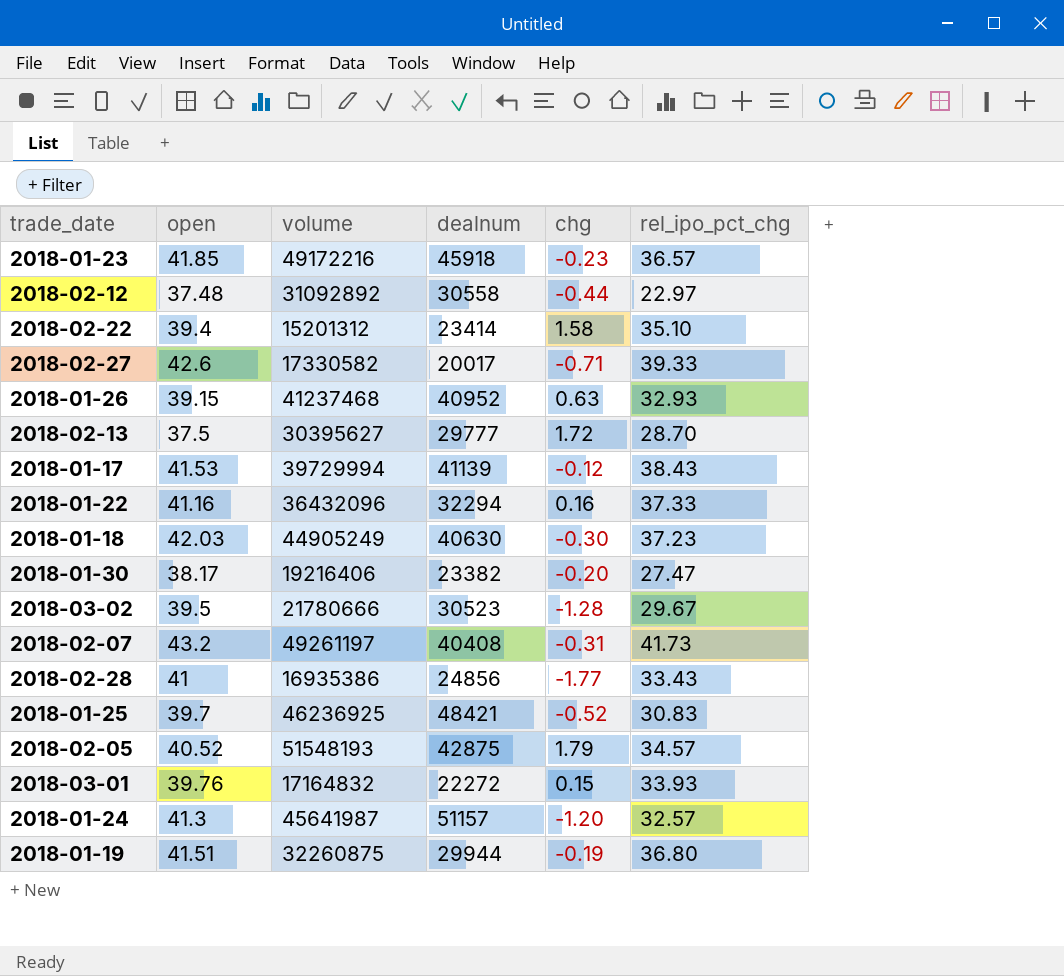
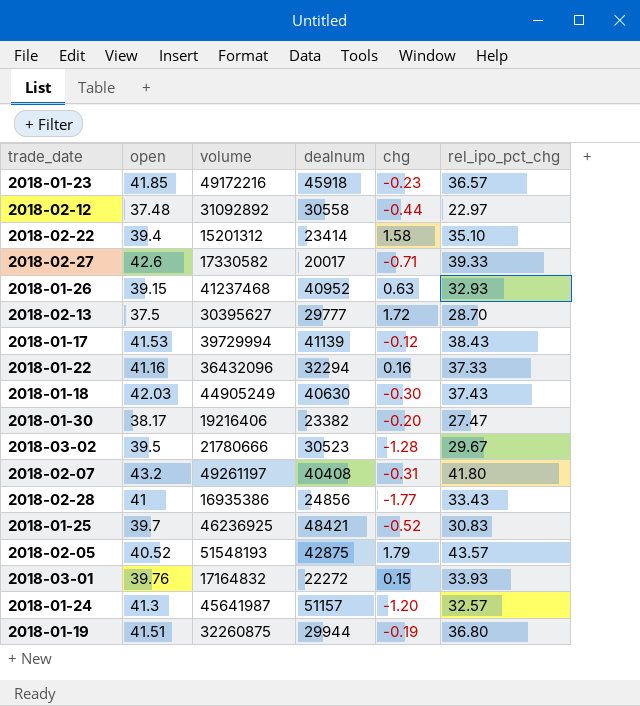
2018-01-18 | rel_ipo_pct_chg: 37.23 -> 37.43
2018-02-07 | rel_ipo_pct_chg: 41.73 -> 41.80
2018-02-05 | rel_ipo_pct_chg: 34.57 -> 43.57

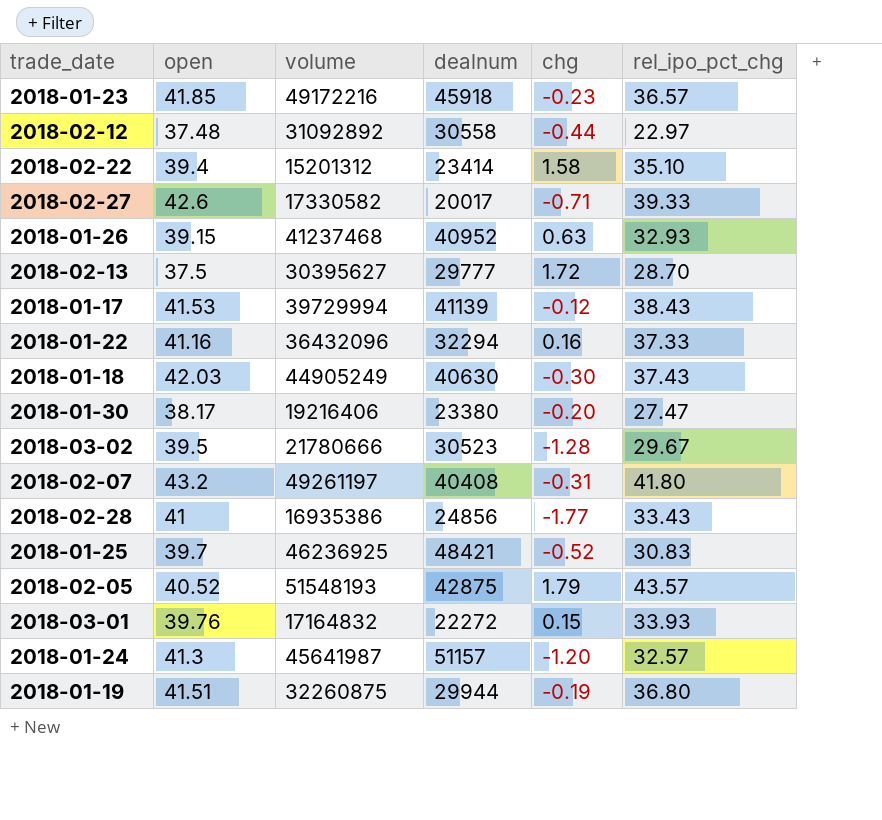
2018-01-30 | dealnum: 23382 -> 23380

